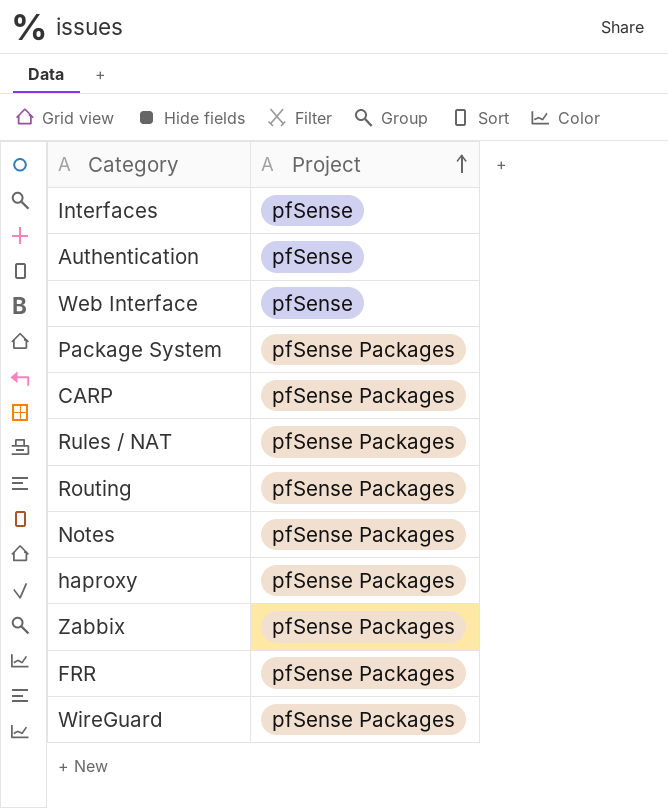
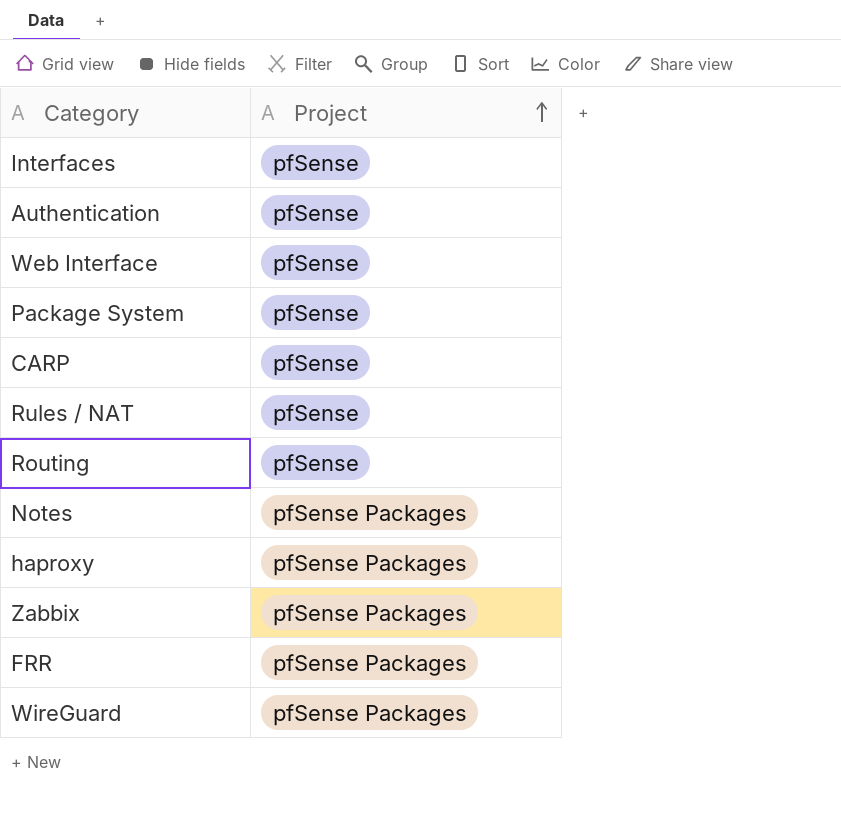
Package System | Project: pfSense Packages -> pfSense
CARP | Project: pfSense Packages -> pfSense
Rules / NAT | Project: pfSense Packages -> pfSense
Routing | Project: pfSense Packages -> pfSense

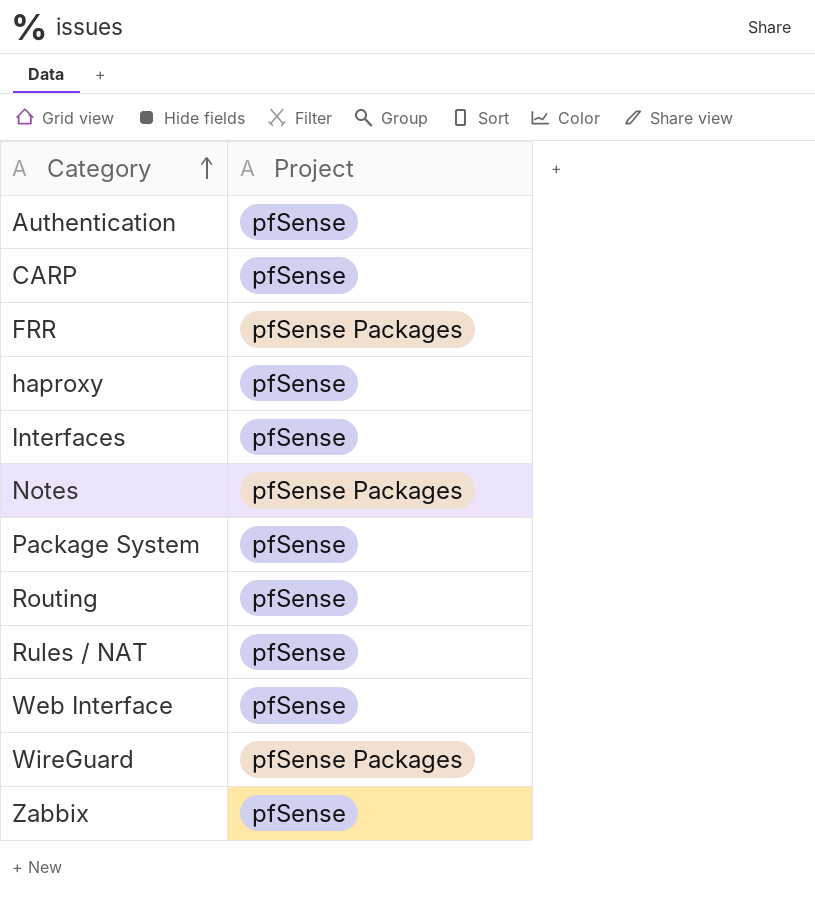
row order: Project ascending -> Category ascending
haproxy | Project: pfSense Packages -> pfSense
Zabbix | Project: pfSense Packages -> pfSense

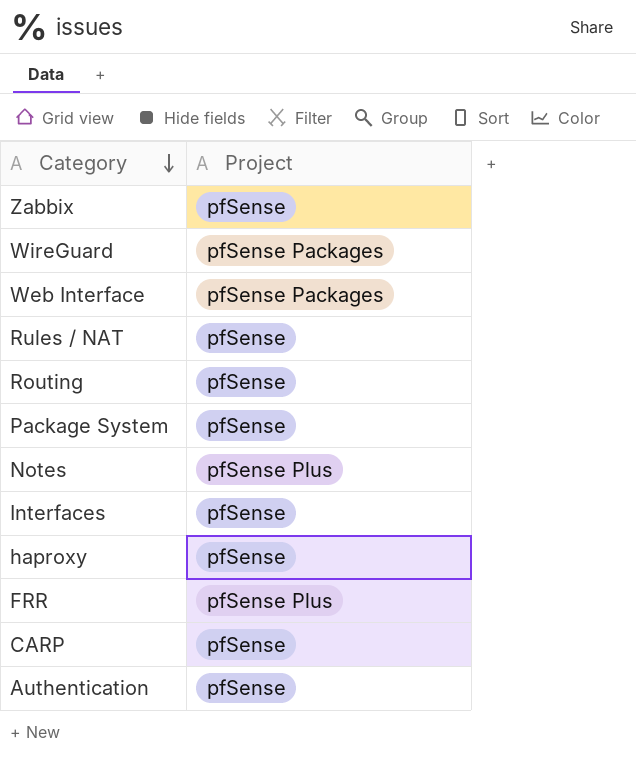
row order: Category ascending -> Category descending
Web Interface | Project: pfSense -> pfSense Packages
Notes | Project: pfSense Packages -> pfSense Plus
FRR | Project: pfSense Packages -> pfSense Plus

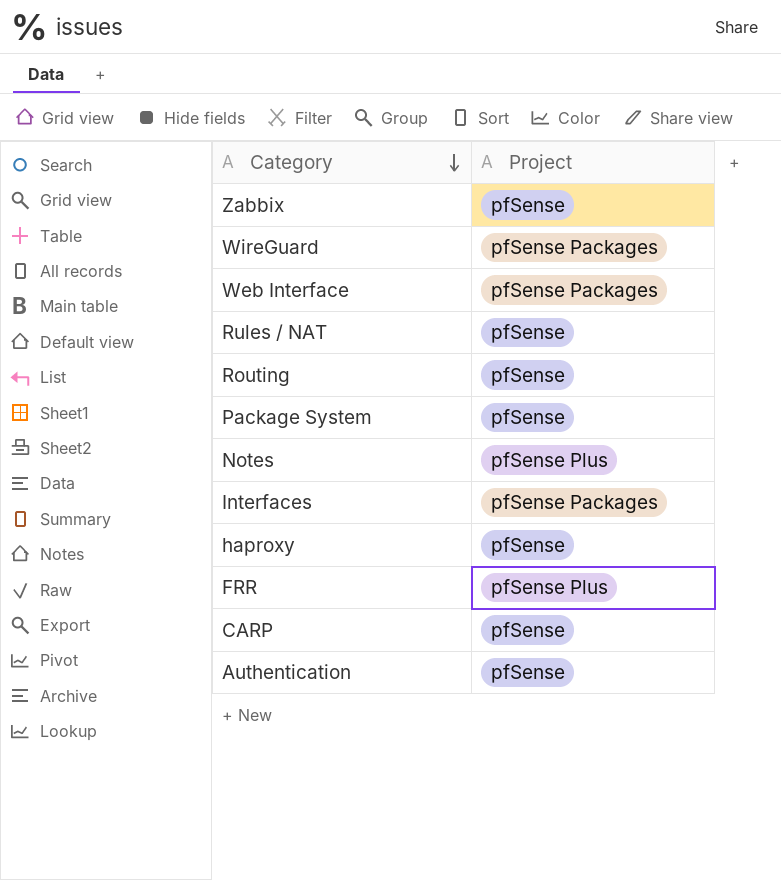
Interfaces | Project: pfSense -> pfSense Packages

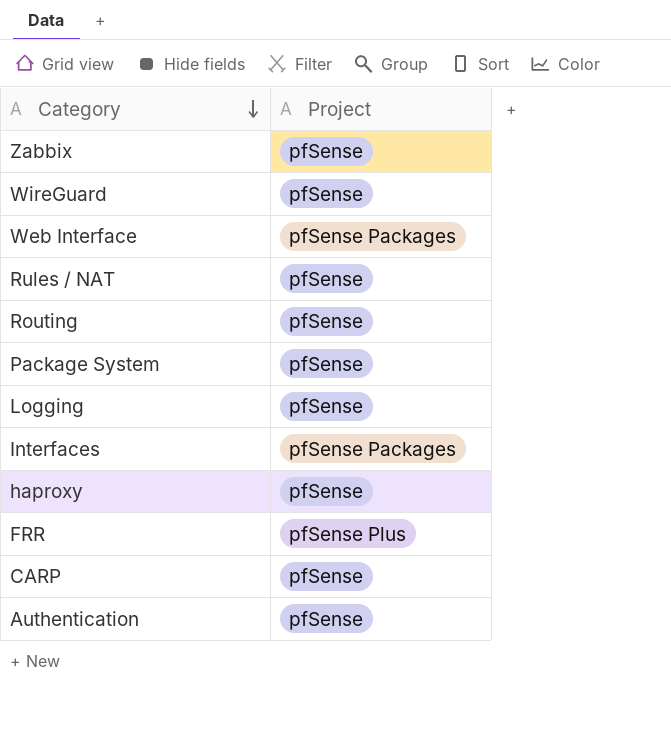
row Notes: pfSense Plus -> none
WireGuard | Project: pfSense Packages -> pfSense
row Logging: none -> pfSense

